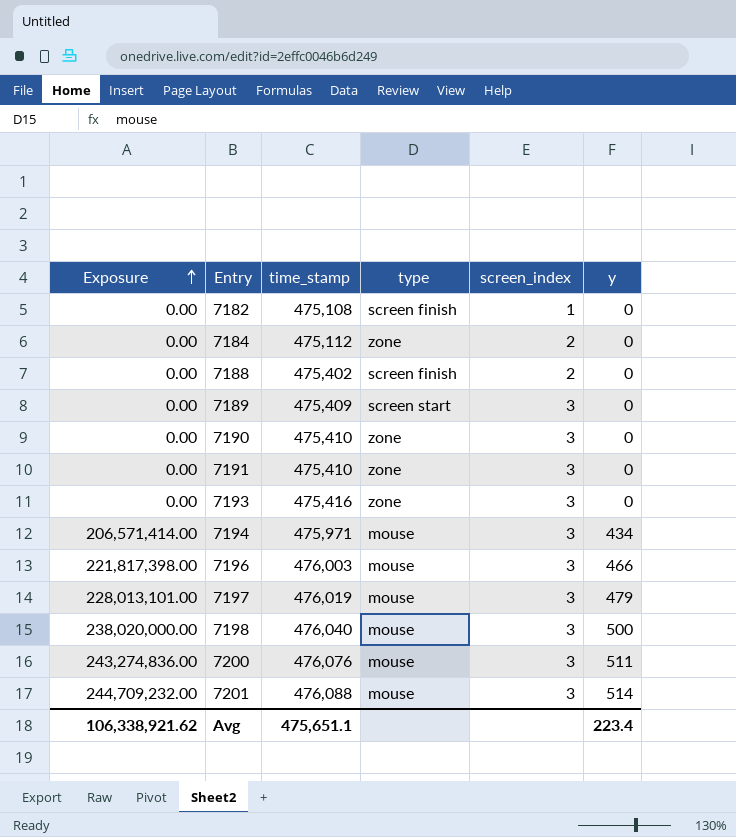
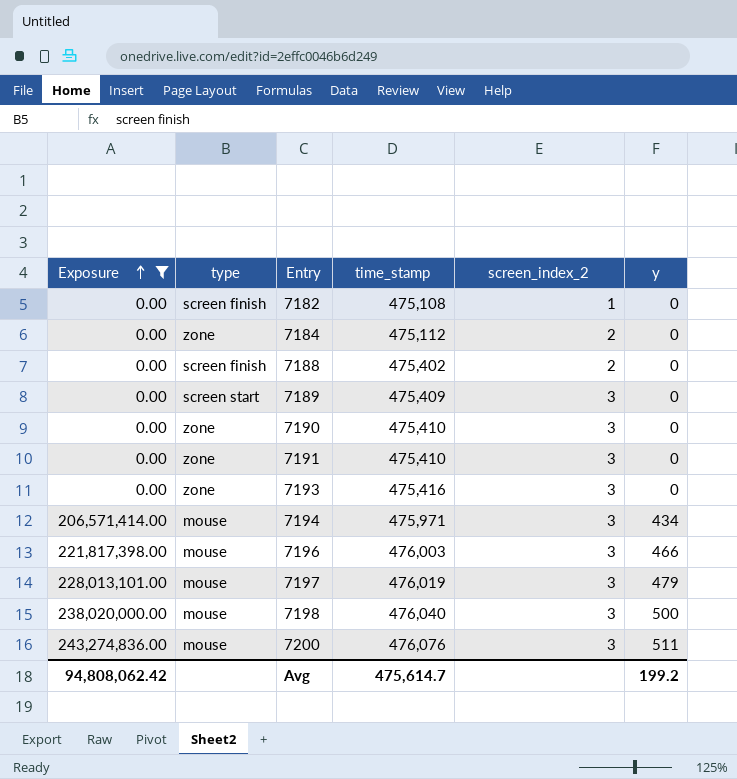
filter: none -> Exposure != 244,709,232.00
column type | position: 4 -> 2
column name: screen_index -> screen_index_2
Avg | Exposure: 106,338,921.62 -> 94,808,062.42
Avg | time_stamp: 475,651.1 -> 475,614.7
Avg | y: 223.4 -> 199.2

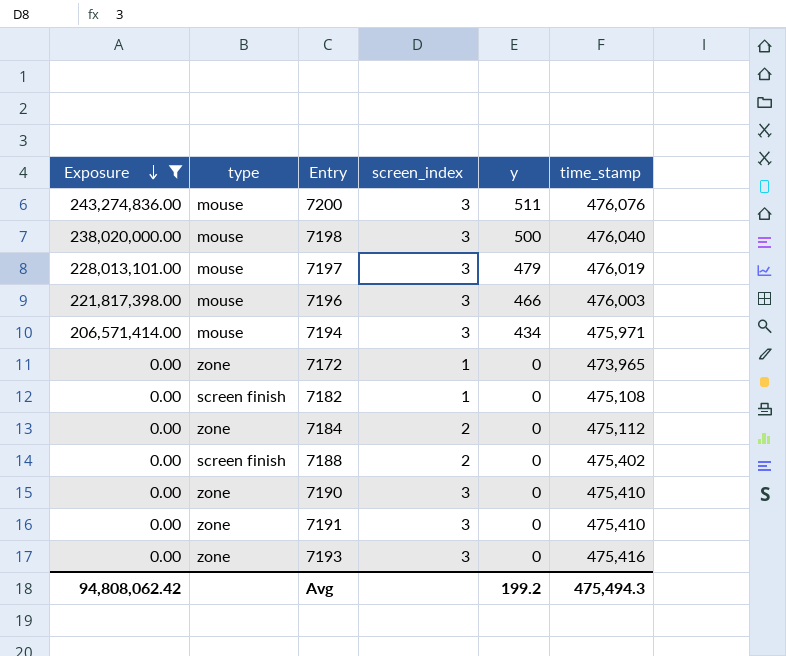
row order: Exposure ascending -> Exposure descending
column name: screen_index_2 -> screen_index
column time_stamp | position: 4 -> 6
row 7189: 0.00 | screen start | 475,409 | 3 | 0 -> none
row 7172: none -> 0.00 | zone | 1 | 0 | 473,965
Avg | time_stamp: 475,614.7 -> 475,494.3

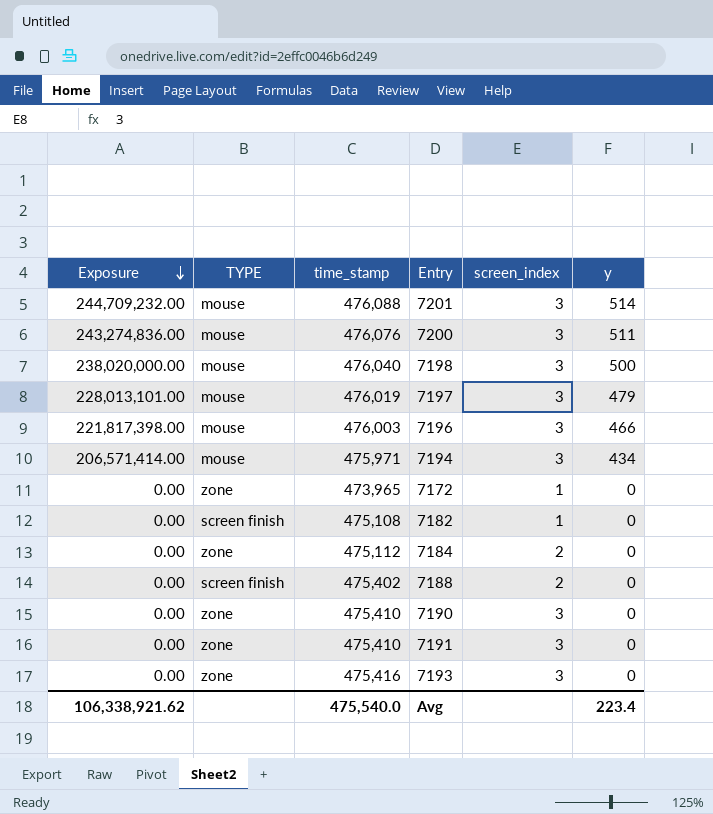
filter: Exposure != 244,709,232.00 -> none
column name: type -> TYPE
column time_stamp | position: 6 -> 3
Avg | Exposure: 94,808,062.42 -> 106,338,921.62
Avg | time_stamp: 475,494.3 -> 475,540.0
Avg | y: 199.2 -> 223.4

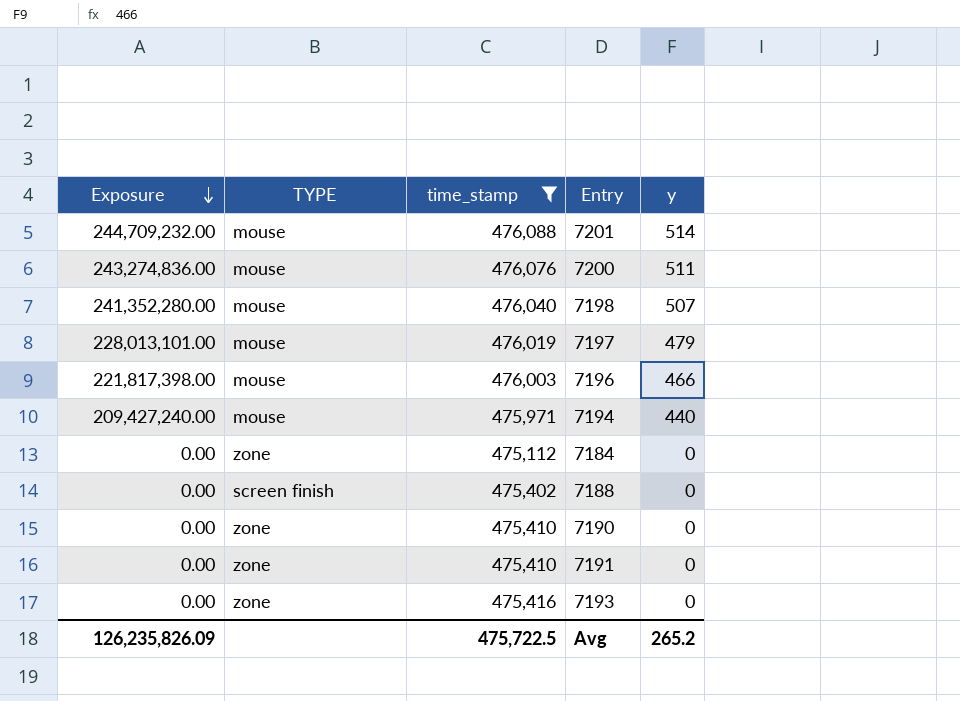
filter: none -> time_stamp >= 475,112
column screen_index | position: 5 -> none
7198 | Exposure: 238,020,000.00 -> 241,352,280.00
7198 | y: 500 -> 507
7194 | Exposure: 206,571,414.00 -> 209,427,240.00
7194 | y: 434 -> 440
Avg | Exposure: 106,338,921.62 -> 126,235,826.09
Avg | time_stamp: 475,540.0 -> 475,722.5
Avg | y: 223.4 -> 265.2

